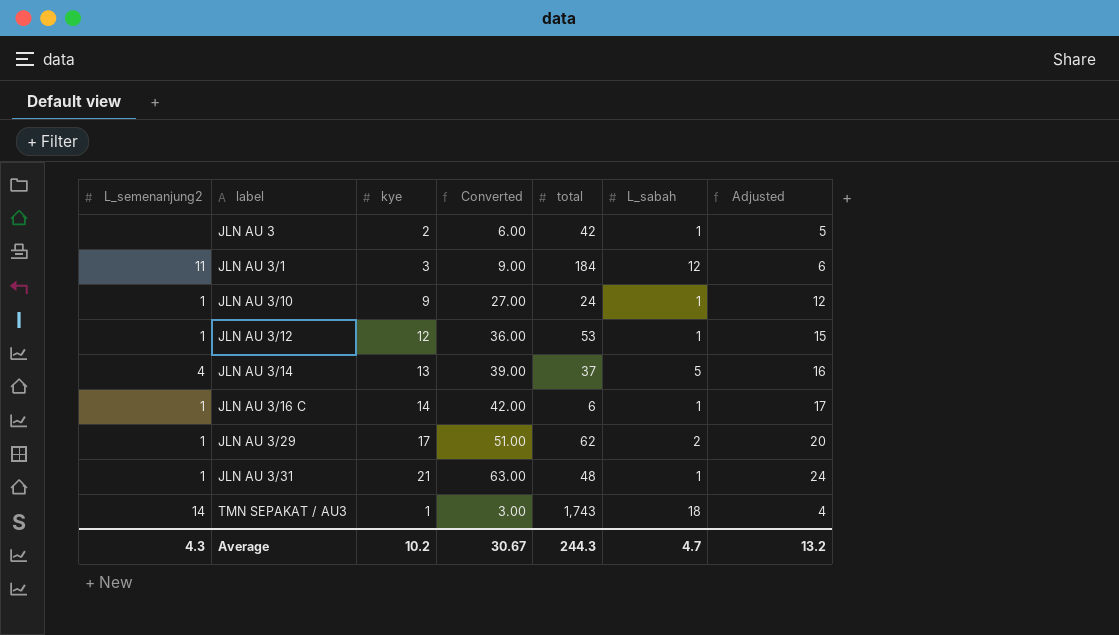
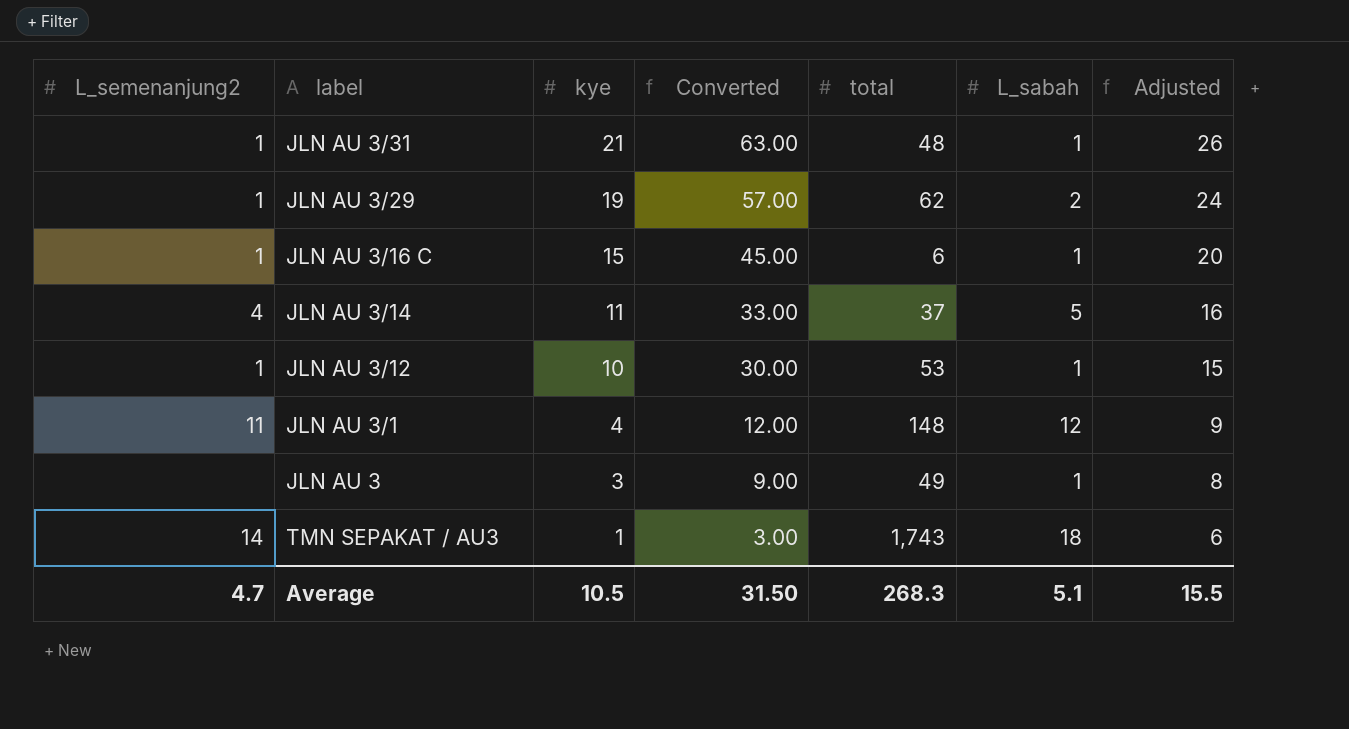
row order: label ascending -> kye descending
column Adjusted | formula: [kye] + 3 -> [kye] + 5
row JLN AU 3/10: 1 | 9 | 27.00 | 24 | 1 | 12 -> none
JLN AU 3/29 | kye: 17 -> 19
JLN AU 3/29 | Converted: 51.00 -> 57.00
JLN AU 3/16 C | kye: 14 -> 15
JLN AU 3/16 C | Converted: 42.00 -> 45.00
JLN AU 3/14 | kye: 13 -> 11
JLN AU 3/14 | Converted: 39.00 -> 33.00
JLN AU 3/12 | kye: 12 -> 10
JLN AU 3/12 | Converted: 36.00 -> 30.00
JLN AU 3/1 | kye: 3 -> 4
JLN AU 3/1 | Converted: 9.00 -> 12.00
JLN AU 3/1 | total: 184 -> 148
JLN AU 3 | kye: 2 -> 3
JLN AU 3 | Converted: 6.00 -> 9.00
JLN AU 3 | total: 42 -> 49
Average | L_semenanjung2: 4.3 -> 4.7
Average | kye: 10.2 -> 10.5
Average | Converted: 30.67 -> 31.50
Average | total: 244.3 -> 268.3
Average | L_sabah: 4.7 -> 5.1
Average | Adjusted: 13.2 -> 15.5

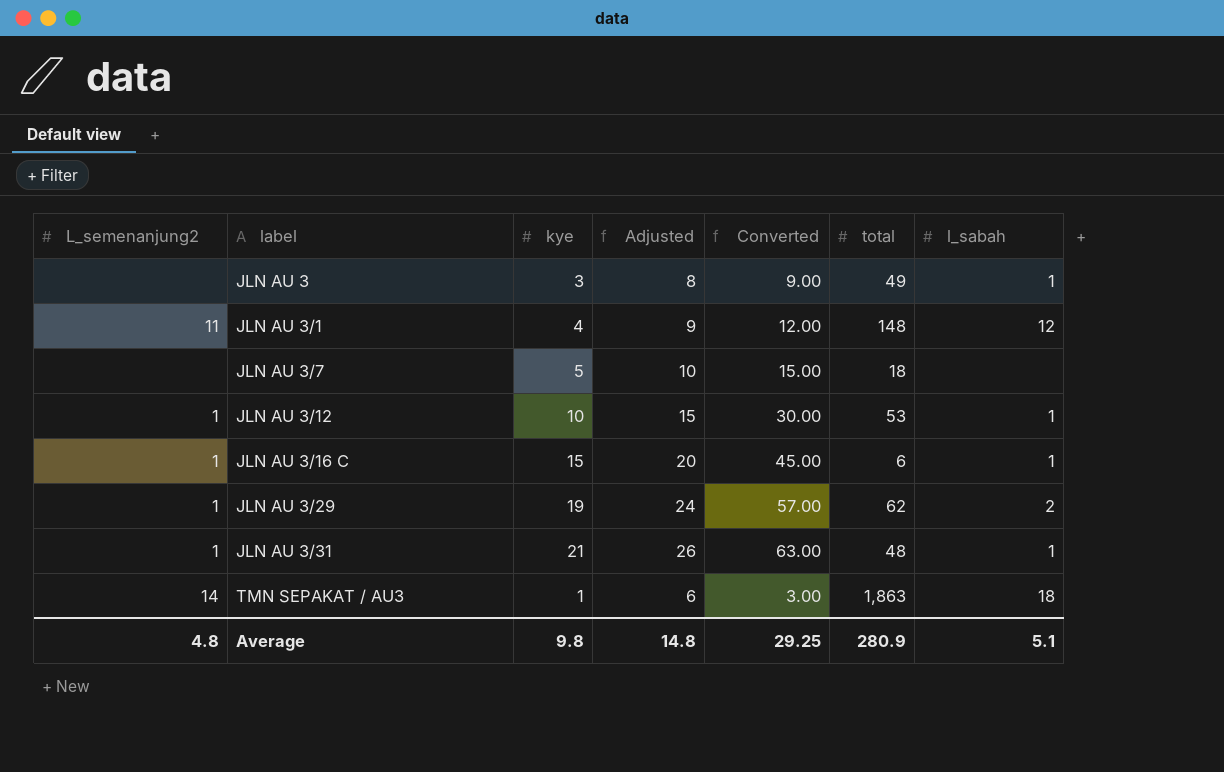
row order: kye descending -> label ascending
column Adjusted | position: 7 -> 4
column name: L_sabah -> l_sabah
row JLN AU 3/14: 4 | 11 | 33.00 | 37 | 5 | 16 -> none
row JLN AU 3/7: none -> none | 5 | 10 | 15.00 | 18 | none
TMN SEPAKAT / AU3 | total: 1,743 -> 1,863
Average | L_semenanjung2: 4.7 -> 4.8
Average | kye: 10.5 -> 9.8
Average | Adjusted: 15.5 -> 14.8
Average | Converted: 31.50 -> 29.25
Average | total: 268.3 -> 280.9

